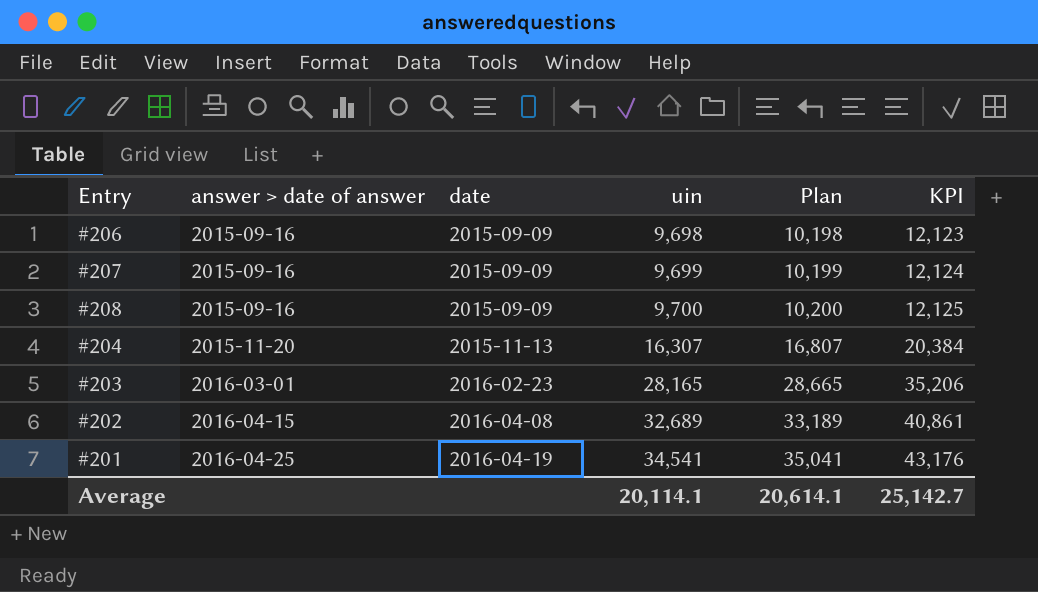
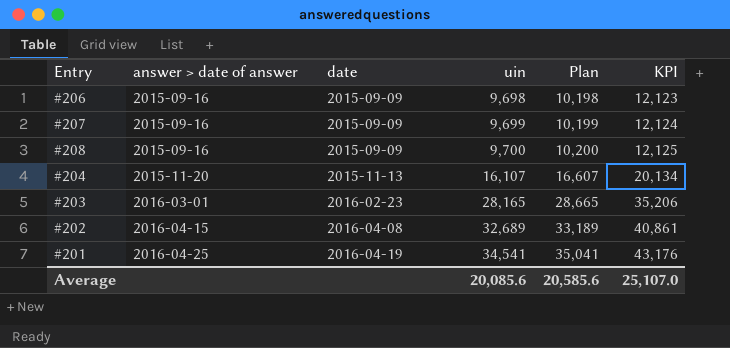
#204 | uin: 16,307 -> 16,107
#204 | Plan: 16,807 -> 16,607
#204 | KPI: 20,384 -> 20,134
Average | uin: 20,114.1 -> 20,085.6
Average | Plan: 20,614.1 -> 20,585.6
Average | KPI: 25,142.7 -> 25,107.0

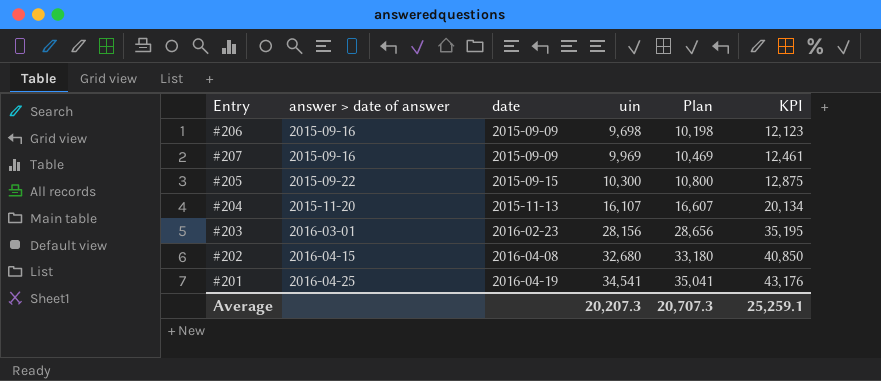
row #208: 2015-09-16 | 2015-09-09 | 9,700 | 10,200 | 12,125 -> none
#207 | uin: 9,699 -> 9,969
#207 | Plan: 10,199 -> 10,469
#207 | KPI: 12,124 -> 12,461
row #205: none -> 2015-09-22 | 2015-09-15 | 10,300 | 10,800 | 12,875
#203 | uin: 28,165 -> 28,156
#203 | Plan: 28,665 -> 28,656
#203 | KPI: 35,206 -> 35,195
#202 | uin: 32,689 -> 32,680
#202 | Plan: 33,189 -> 33,180
#202 | KPI: 40,861 -> 40,850
Average | uin: 20,085.6 -> 20,207.3
Average | Plan: 20,585.6 -> 20,707.3
Average | KPI: 25,107.0 -> 25,259.1

